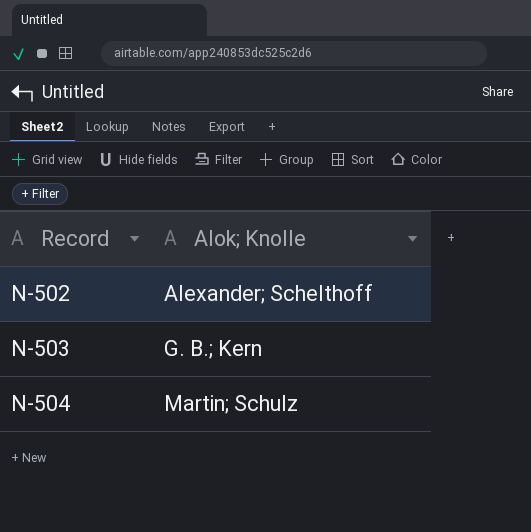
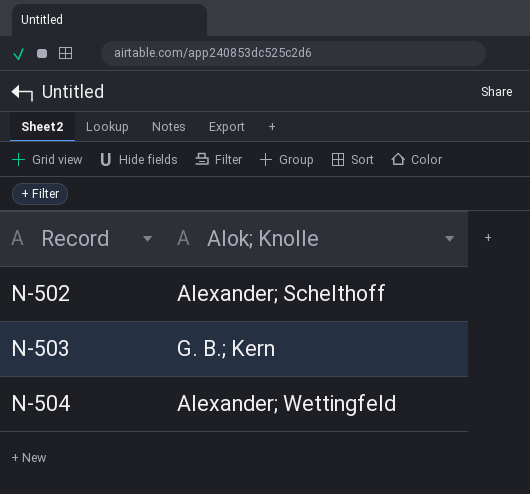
N-504 | Alok; Knolle: Martin; Schulz -> Alexander; Wettingfeld

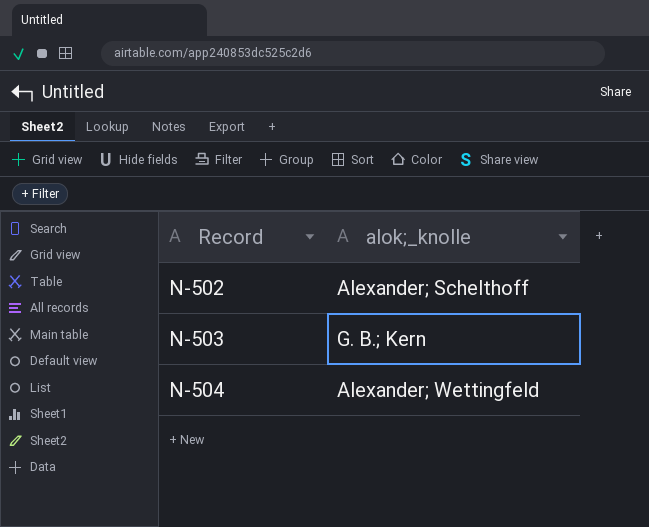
column name: Alok; Knolle -> alok;_knolle

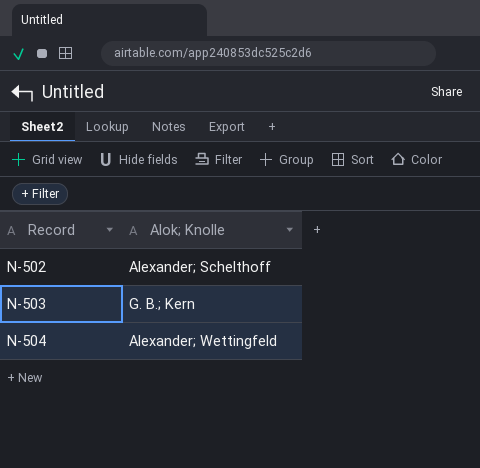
column name: alok;_knolle -> Alok; Knolle

